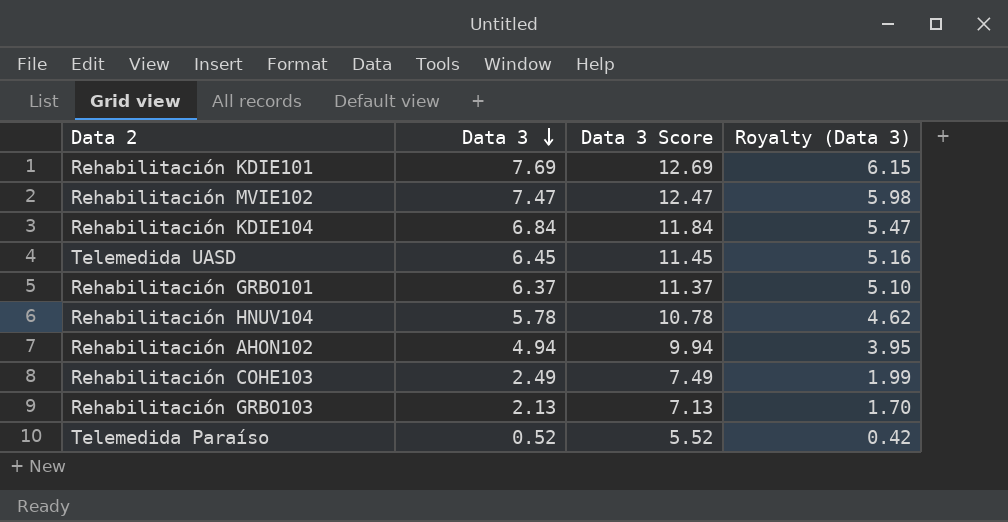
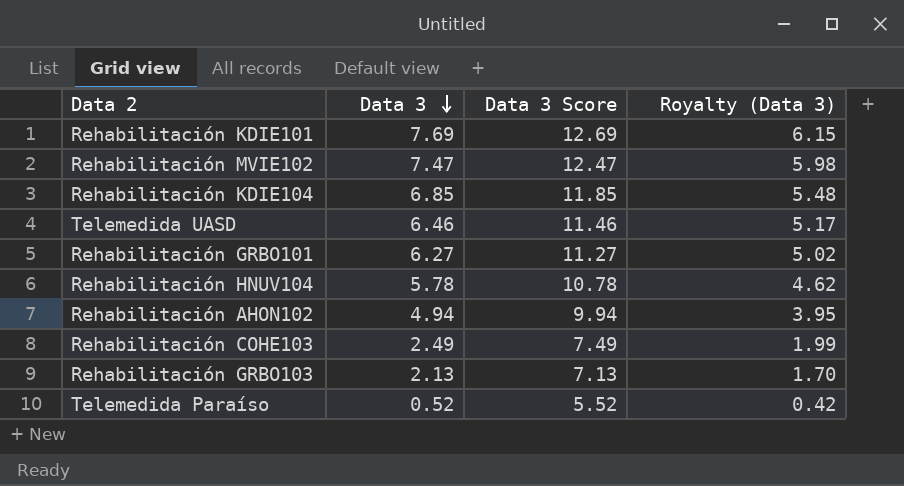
Rehabilitación KDIE104 | Data 3: 6.84 -> 6.85
Rehabilitación KDIE104 | Data 3 Score: 11.84 -> 11.85
Rehabilitación KDIE104 | Royalty (Data 3): 5.47 -> 5.48
Telemedida UASD | Data 3: 6.45 -> 6.46
Telemedida UASD | Data 3 Score: 11.45 -> 11.46
Telemedida UASD | Royalty (Data 3): 5.16 -> 5.17
Rehabilitación GRBO101 | Data 3: 6.37 -> 6.27
Rehabilitación GRBO101 | Data 3 Score: 11.37 -> 11.27
Rehabilitación GRBO101 | Royalty (Data 3): 5.10 -> 5.02

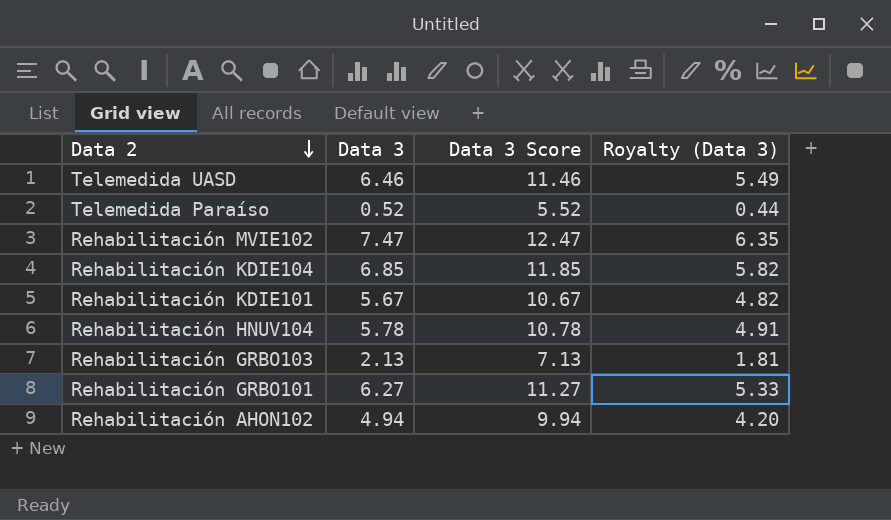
row order: Data 3 descending -> Data 2 descending
column Royalty (Data 3) | formula: [Data 3] * 0.8 -> [Data 3] * 0.85
row Rehabilitación COHE103: 2.49 | 7.49 | 1.99 -> none
Rehabilitación KDIE101 | Data 3: 7.69 -> 5.67
Rehabilitación KDIE101 | Data 3 Score: 12.69 -> 10.67

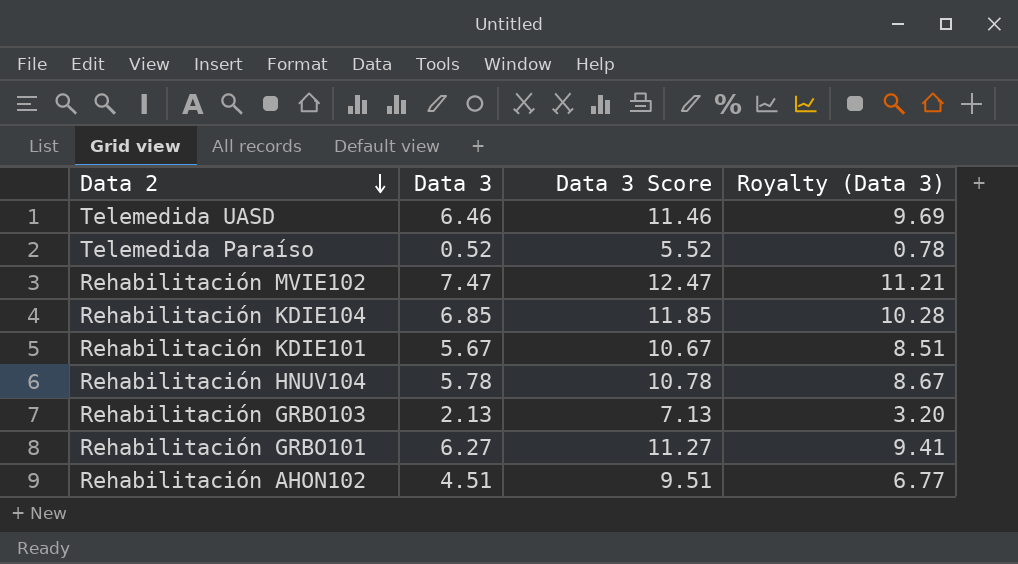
column Royalty (Data 3) | formula: [Data 3] * 0.85 -> [Data 3] * 1.5
Rehabilitación AHON102 | Data 3: 4.94 -> 4.51
Rehabilitación AHON102 | Data 3 Score: 9.94 -> 9.51

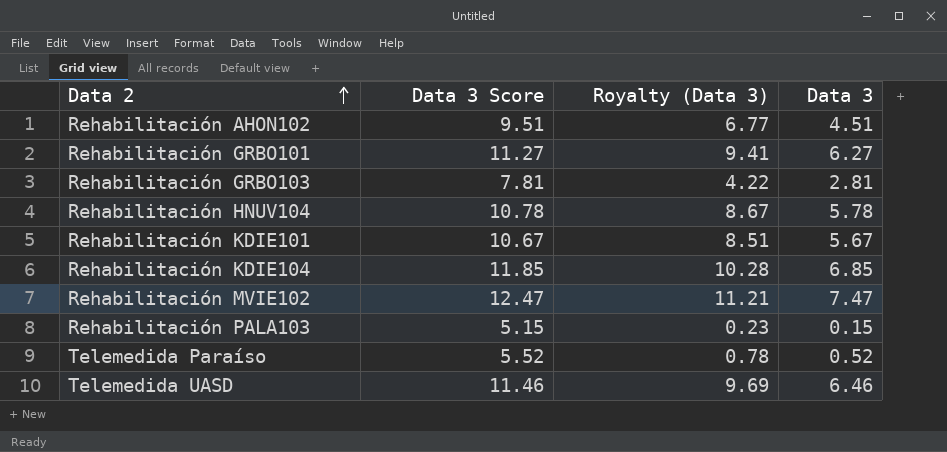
row order: Data 2 descending -> Data 2 ascending
column Data 3 | position: 2 -> 4
Rehabilitación GRBO103 | Data 3 Score: 7.13 -> 7.81
Rehabilitación GRBO103 | Royalty (Data 3): 3.20 -> 4.22
Rehabilitación GRBO103 | Data 3: 2.13 -> 2.81
row Rehabilitación PALA103: none -> 5.15 | 0.23 | 0.15

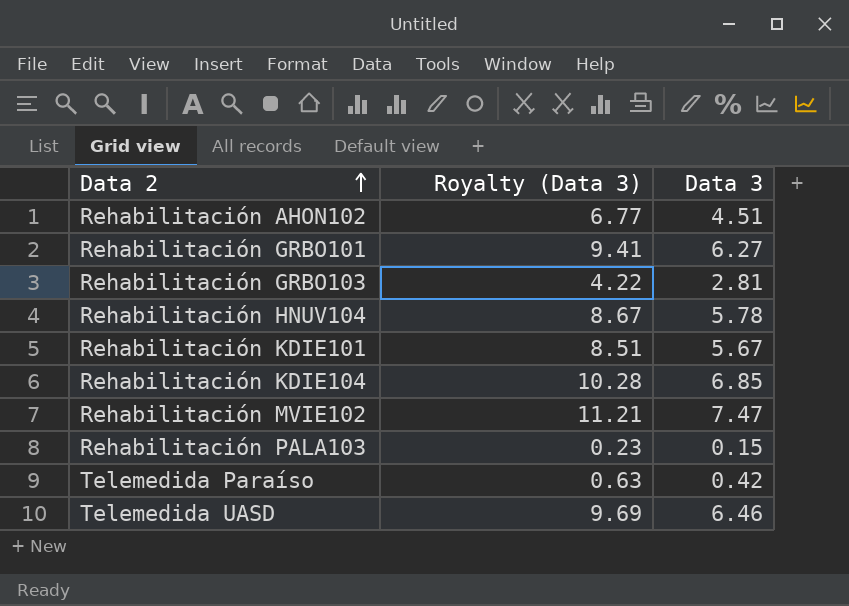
column Data 3 Score | formula: [Data 3] + 5 -> none
Telemedida Paraíso | Royalty (Data 3): 0.78 -> 0.63
Telemedida Paraíso | Data 3: 0.52 -> 0.42

